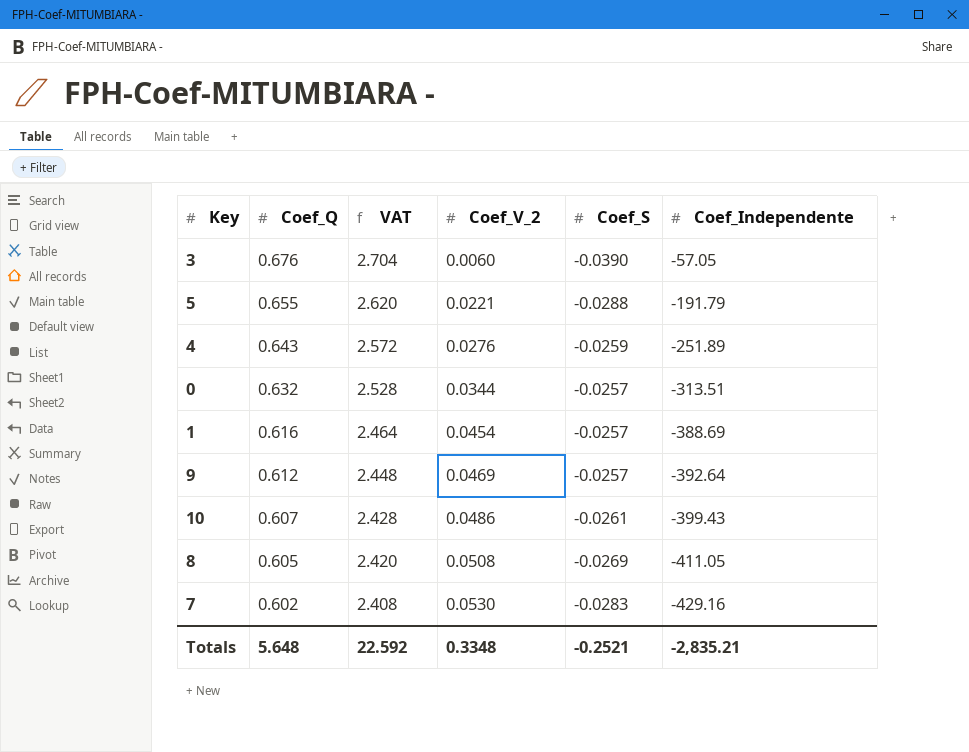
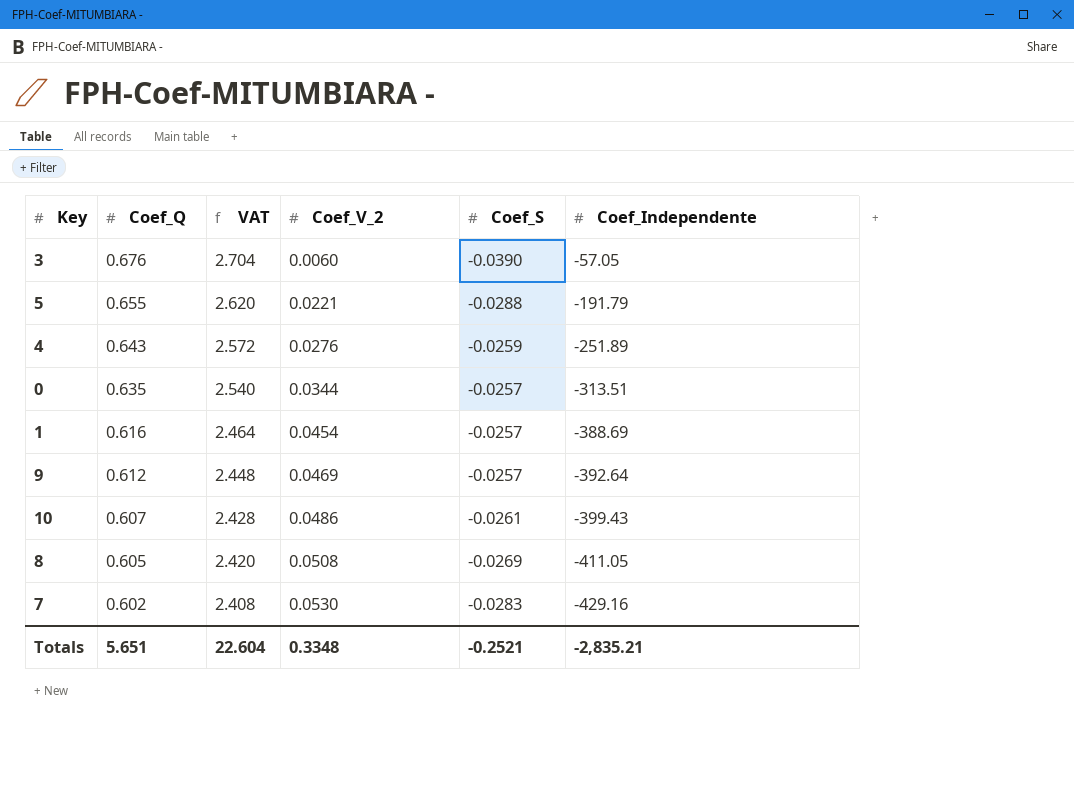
0 | Coef_Q: 0.632 -> 0.635
0 | VAT: 2.528 -> 2.540
Totals | Coef_Q: 5.648 -> 5.651
Totals | VAT: 22.592 -> 22.604

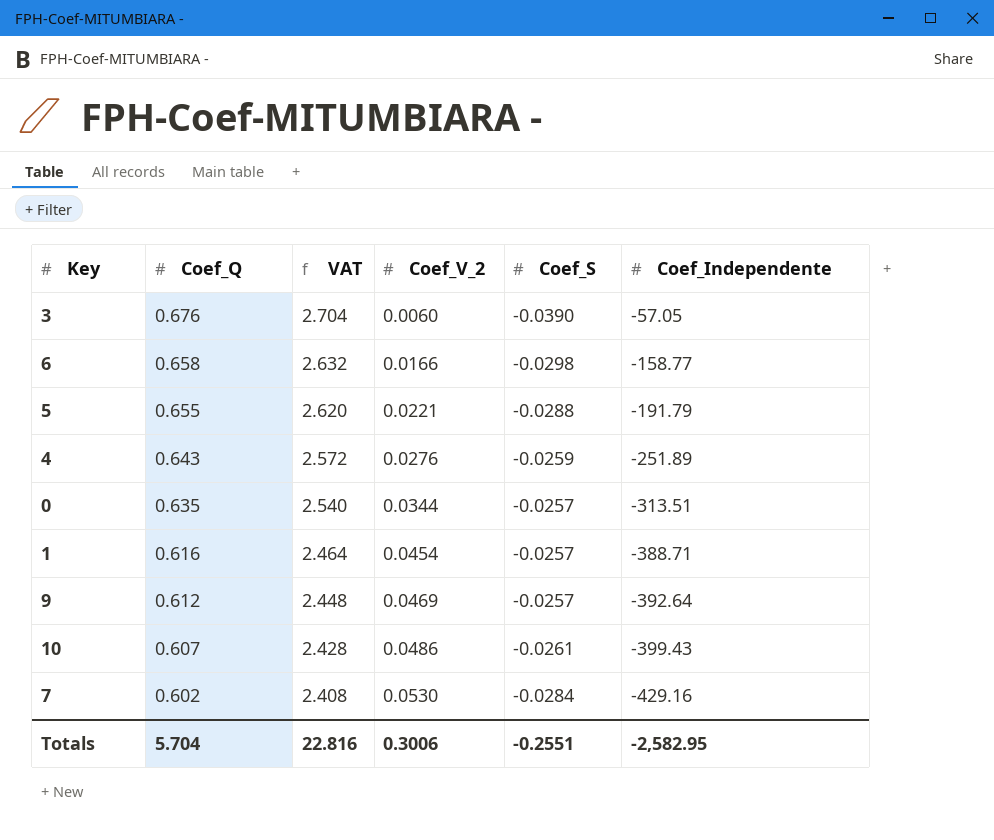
row 8: 0.605 | 2.420 | 0.0508 | -0.0269 | -411.05 -> none
row 6: none -> 0.658 | 2.632 | 0.0166 | -0.0298 | -158.77
1 | Coef_Independente: -388.69 -> -388.71
7 | Coef_S: -0.0283 -> -0.0284
Totals | Coef_Q: 5.651 -> 5.704
Totals | VAT: 22.604 -> 22.816
Totals | Coef_V_2: 0.3348 -> 0.3006
Totals | Coef_S: -0.2521 -> -0.2551
Totals | Coef_Independente: -2,835.21 -> -2,582.95

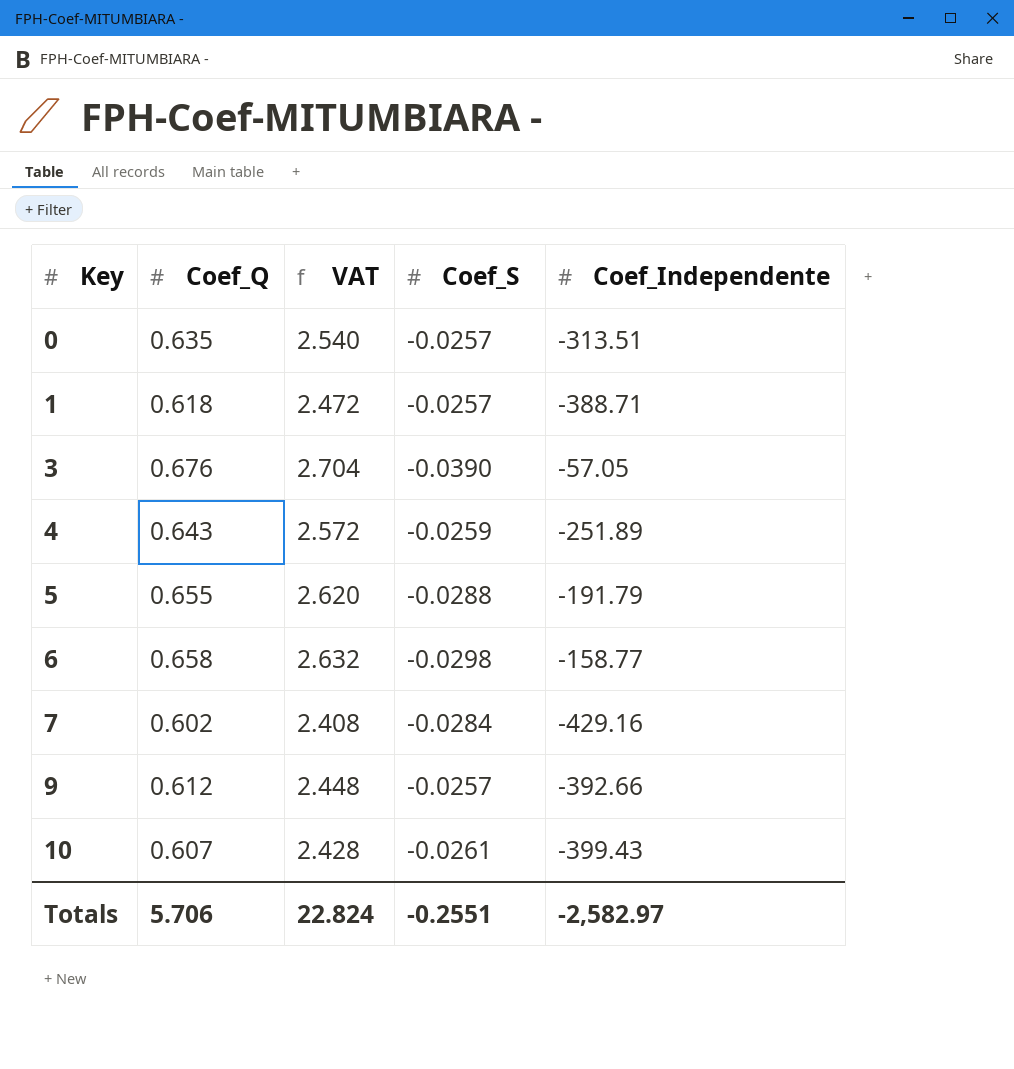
row order: Coef_Q descending -> Key ascending
column Coef_V_2 | position: 4 -> none
1 | Coef_Q: 0.616 -> 0.618
1 | VAT: 2.464 -> 2.472
9 | Coef_Independente: -392.64 -> -392.66
Totals | Coef_Q: 5.704 -> 5.706
Totals | VAT: 22.816 -> 22.824
Totals | Coef_Independente: -2,582.95 -> -2,582.97

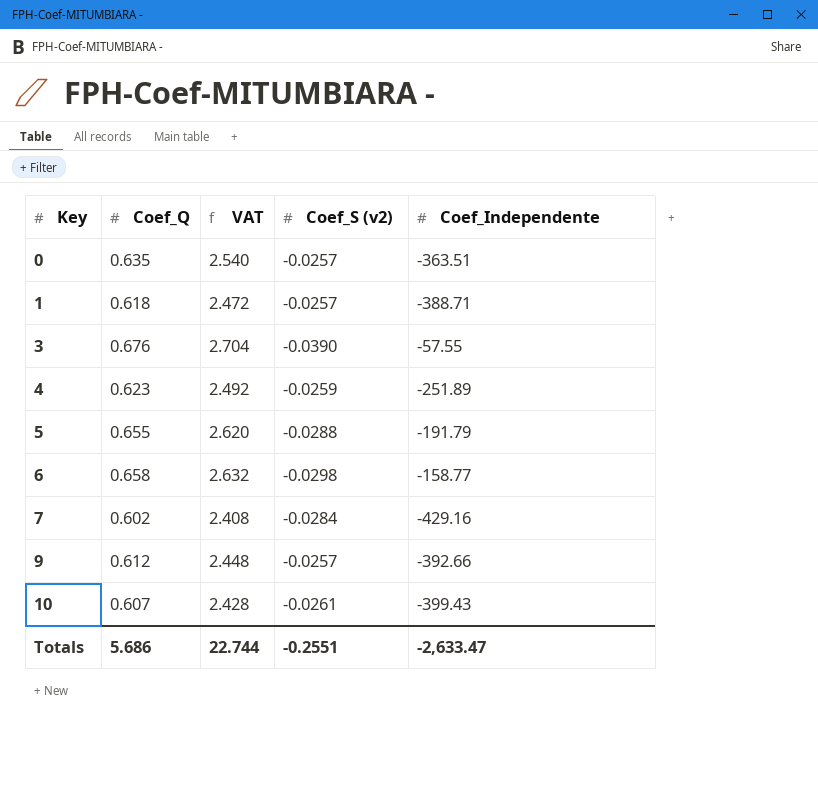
column name: Coef_S -> Coef_S (v2)
0 | Coef_Independente: -313.51 -> -363.51
3 | Coef_Independente: -57.05 -> -57.55
4 | Coef_Q: 0.643 -> 0.623
4 | VAT: 2.572 -> 2.492
Totals | Coef_Q: 5.706 -> 5.686
Totals | VAT: 22.824 -> 22.744
Totals | Coef_Independente: -2,582.97 -> -2,633.47

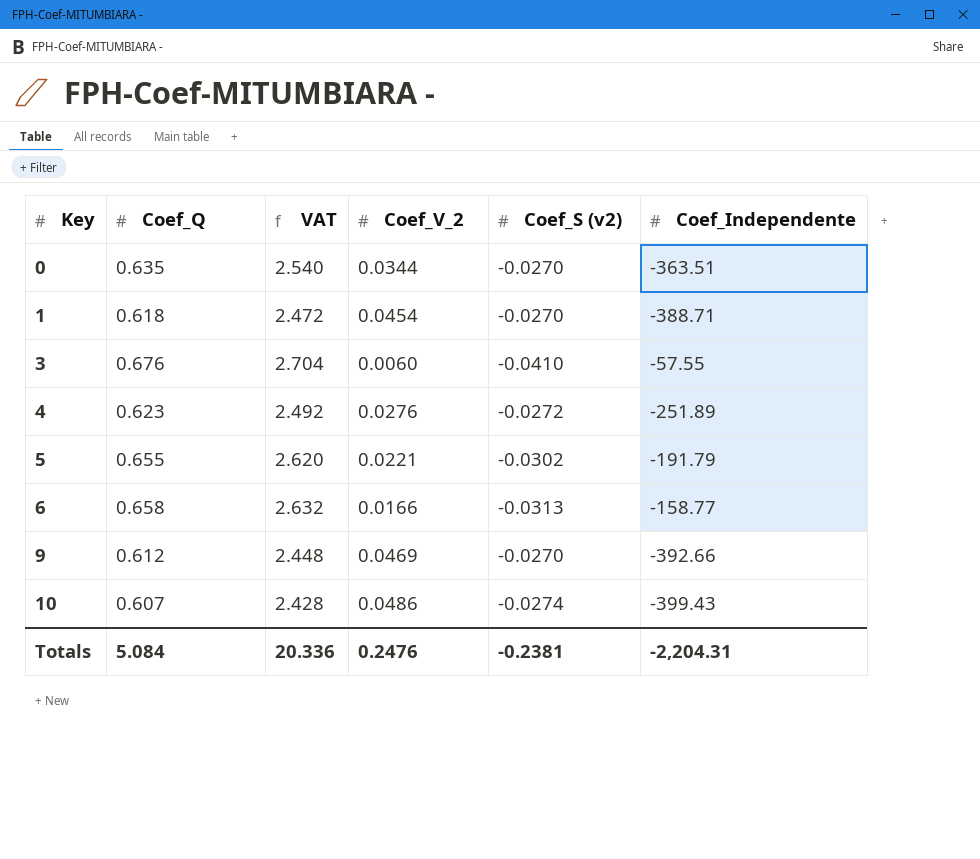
column Coef_V_2 | position: none -> 4
row 7: 0.602 | 2.408 | -0.0284 | -429.16 -> none
0 | Coef_S (v2): -0.0257 -> -0.0270
1 | Coef_S (v2): -0.0257 -> -0.0270
3 | Coef_S (v2): -0.0390 -> -0.0410
4 | Coef_S (v2): -0.0259 -> -0.0272
5 | Coef_S (v2): -0.0288 -> -0.0302
6 | Coef_S (v2): -0.0298 -> -0.0313
9 | Coef_S (v2): -0.0257 -> -0.0270
10 | Coef_S (v2): -0.0261 -> -0.0274
Totals | Coef_Q: 5.686 -> 5.084
Totals | VAT: 22.744 -> 20.336
Totals | Coef_S (v2): -0.2551 -> -0.2381
Totals | Coef_Independente: -2,633.47 -> -2,204.31

